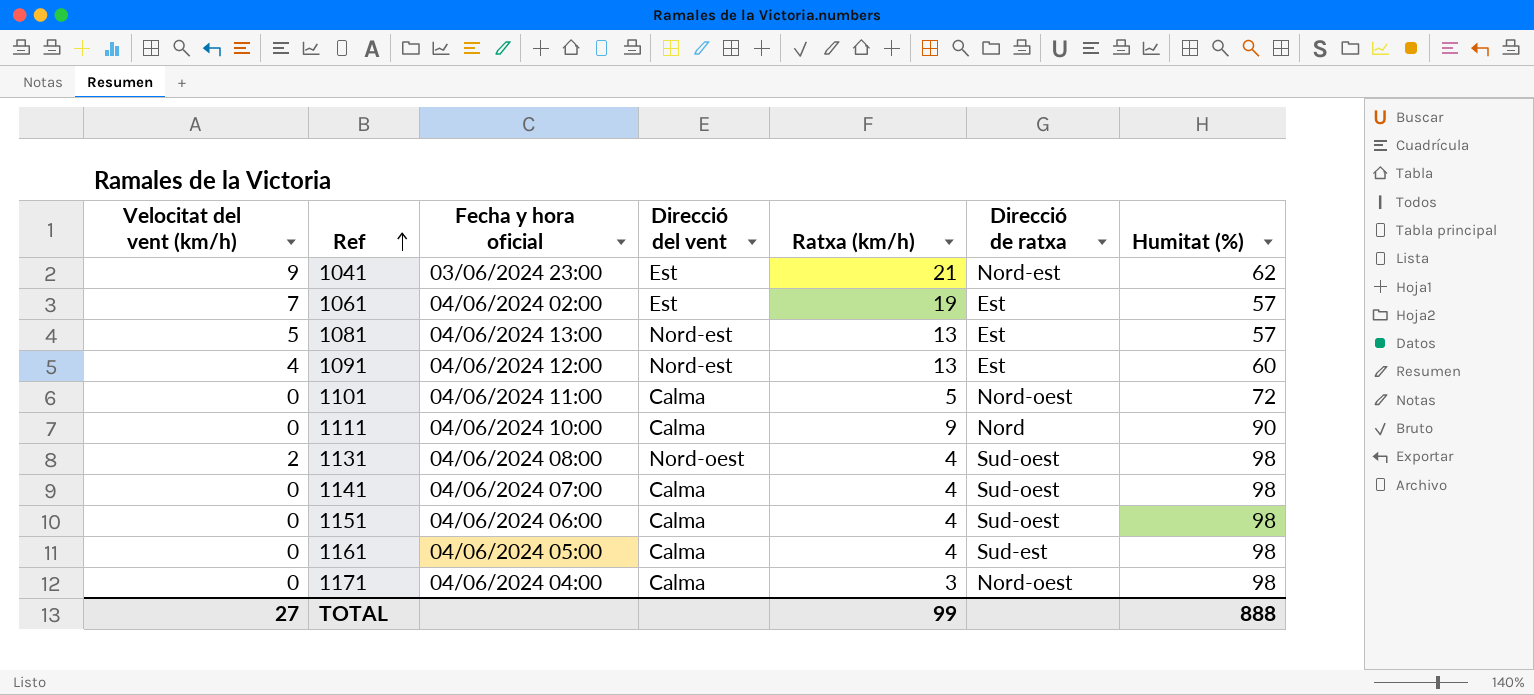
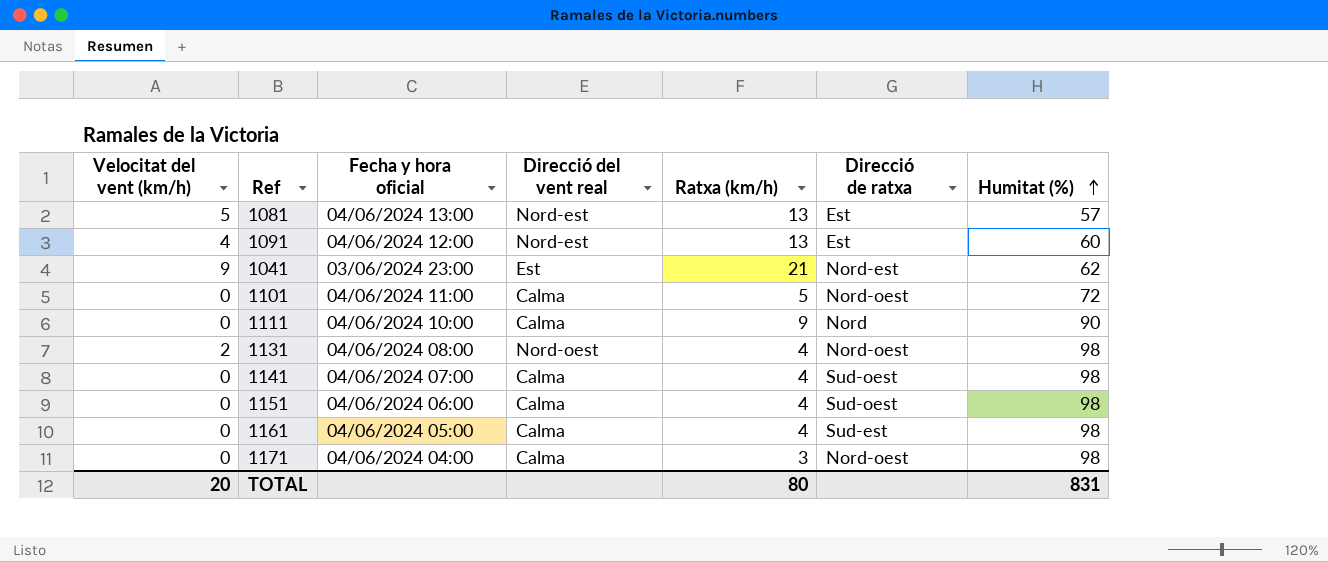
row order: Ref ascending -> Humitat (%) ascending
column name: Direcció del vent -> Direcció del vent real
row 1061: 7 | 04/06/2024 02:00 | Est | 19 | Est | 57 -> none
1131 | Direcció de ratxa: Sud-oest -> Nord-oest
TOTAL | Velocitat del vent (km/h): 27 -> 20
TOTAL | Ratxa (km/h): 99 -> 80
TOTAL | Humitat (%): 888 -> 831

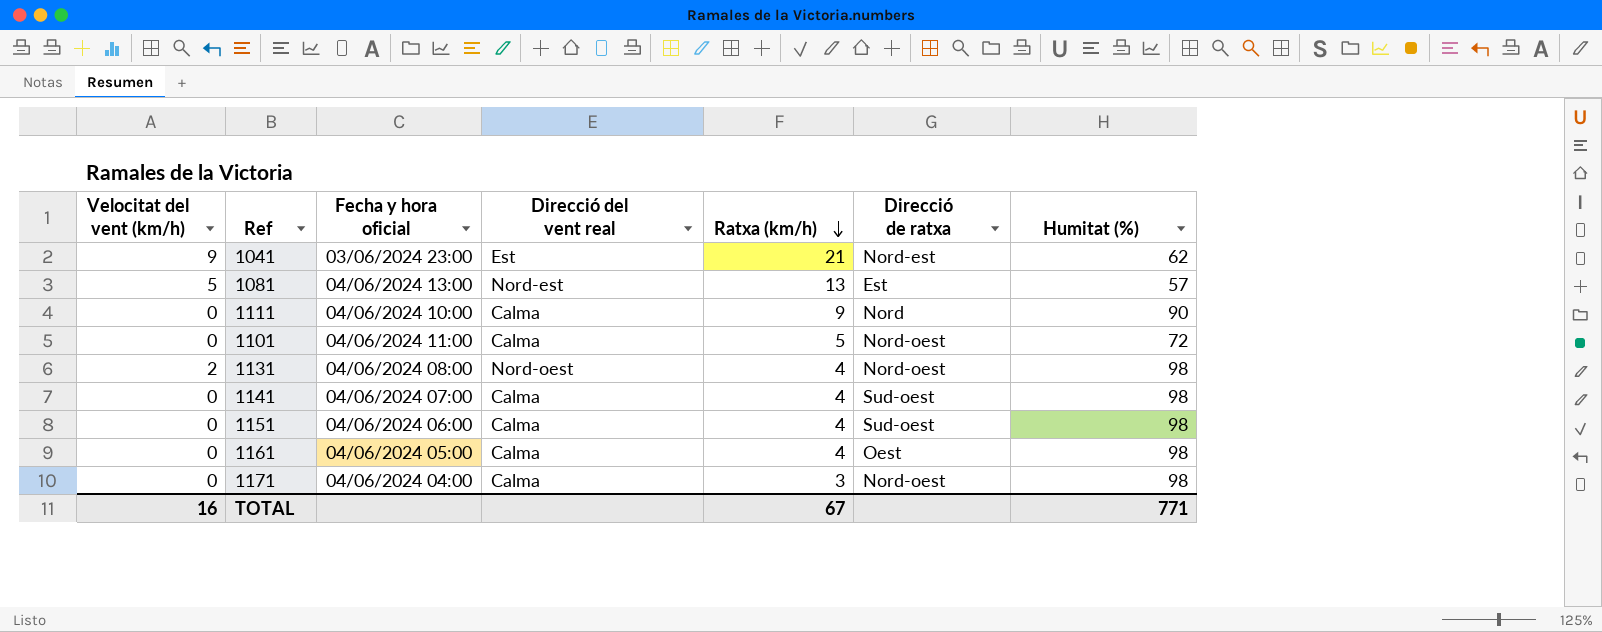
row order: Humitat (%) ascending -> Ratxa (km/h) descending
row 1091: 4 | 04/06/2024 12:00 | Nord-est | 13 | Est | 60 -> none
1161 | Direcció de ratxa: Sud-est -> Oest
TOTAL | Velocitat del vent (km/h): 20 -> 16
TOTAL | Ratxa (km/h): 80 -> 67
TOTAL | Humitat (%): 831 -> 771

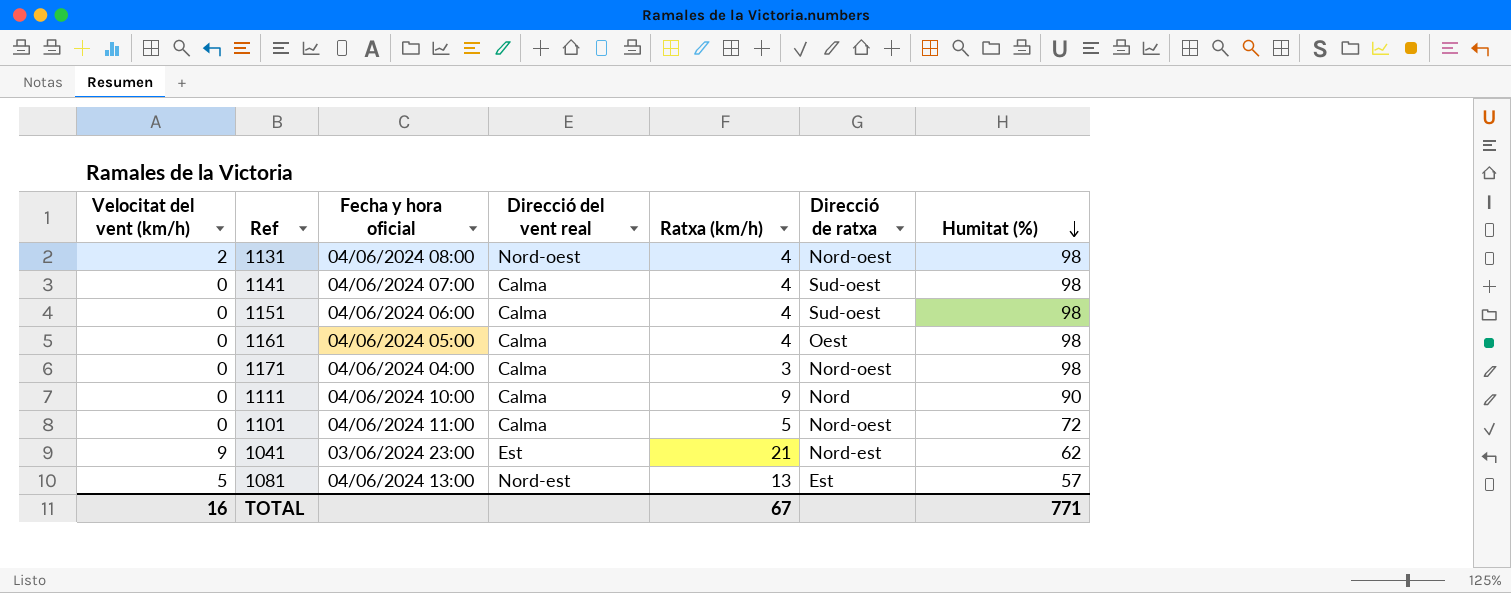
row order: Ratxa (km/h) descending -> Humitat (%) descending

